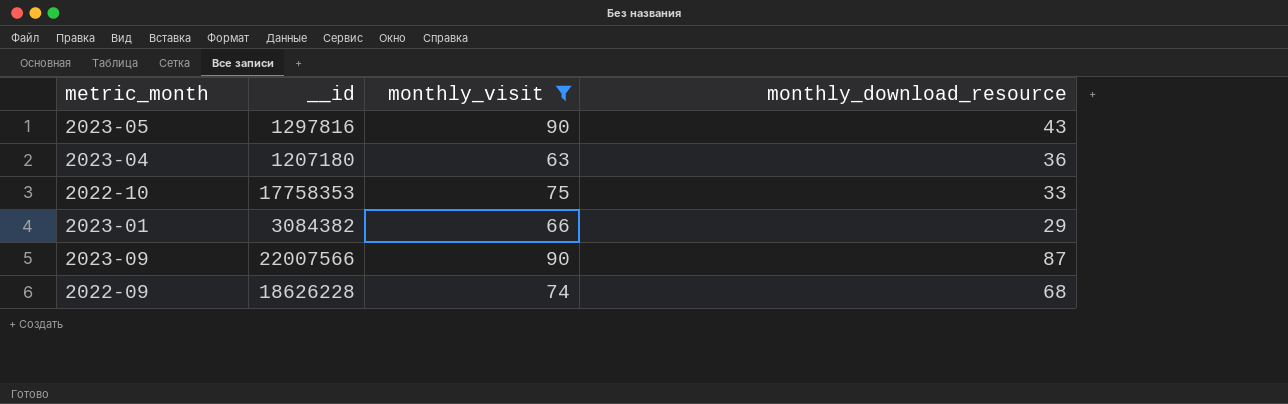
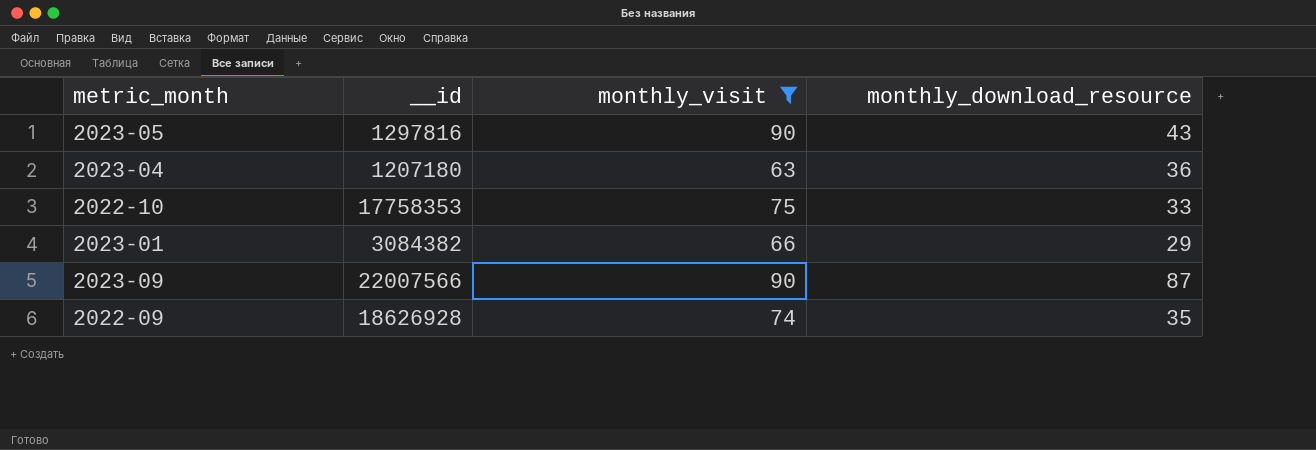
2022-09 | __id: 18626228 -> 18626928
2022-09 | monthly_download_resource: 68 -> 35

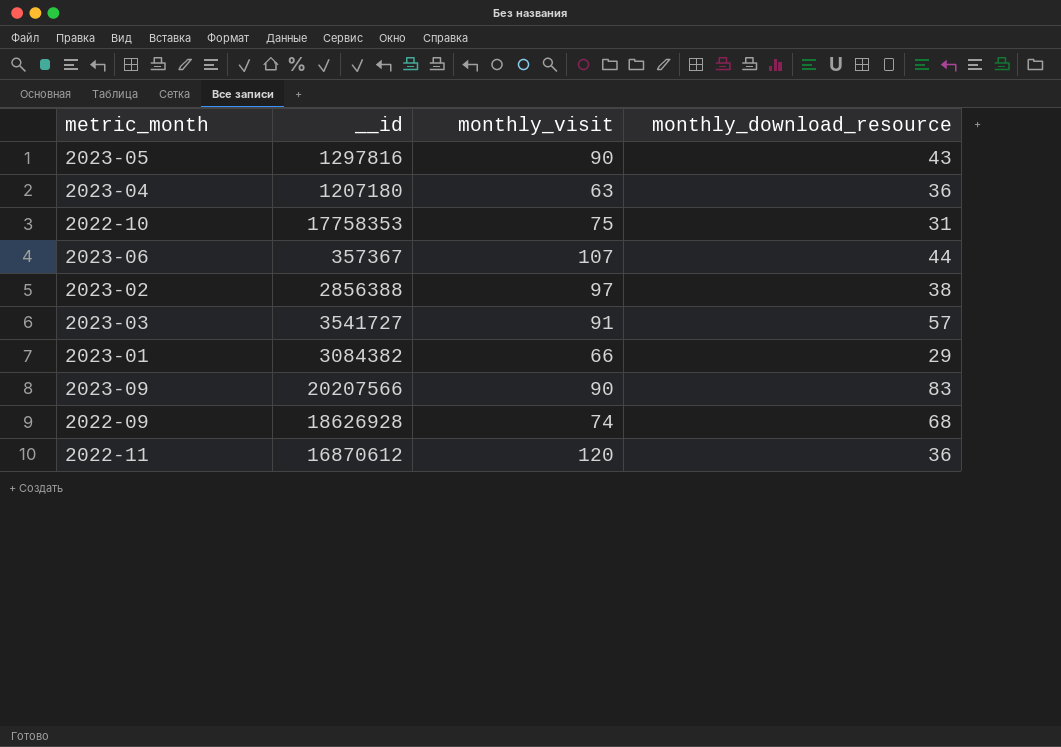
filter: monthly_visit <= 90 -> none
2022-10 | monthly_download_resource: 33 -> 31
2023-09 | __id: 22007566 -> 20207566
2023-09 | monthly_download_resource: 87 -> 83
2022-09 | monthly_download_resource: 35 -> 68

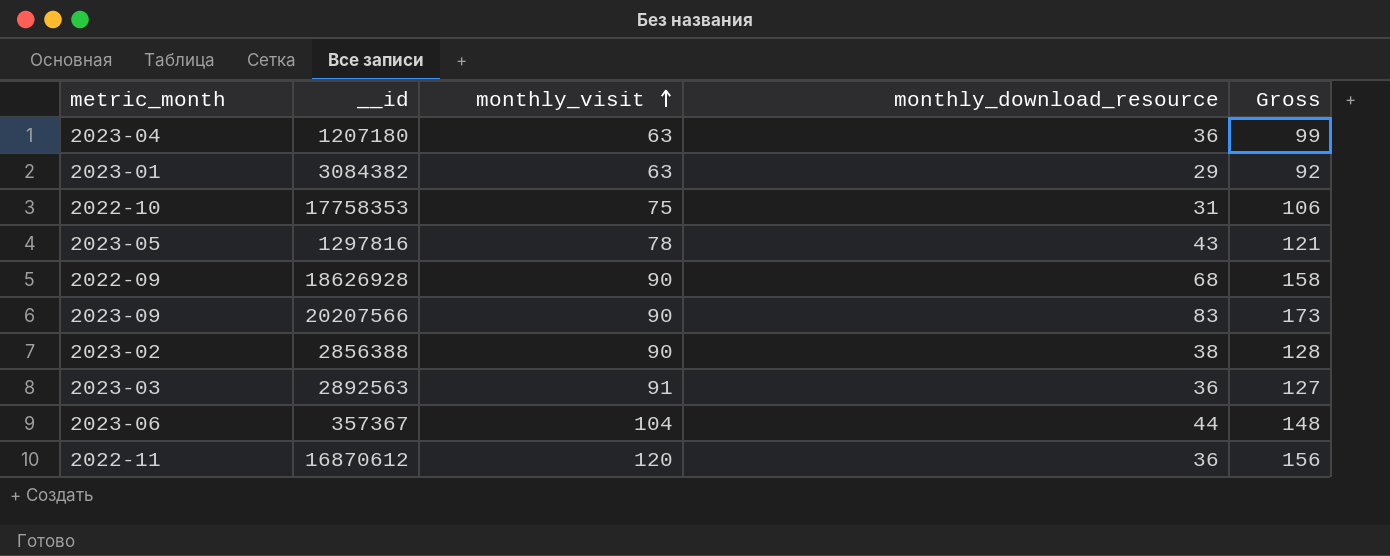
row order: none -> monthly_visit ascending
column Gross | formula: none -> [monthly_visit] + [monthly_download_resource]
2023-01 | monthly_visit: 66 -> 63
2023-05 | monthly_visit: 90 -> 78
2022-09 | monthly_visit: 74 -> 90
2023-02 | monthly_visit: 97 -> 90
2023-03 | __id: 3541727 -> 2892563
2023-03 | monthly_download_resource: 57 -> 36
2023-06 | monthly_visit: 107 -> 104

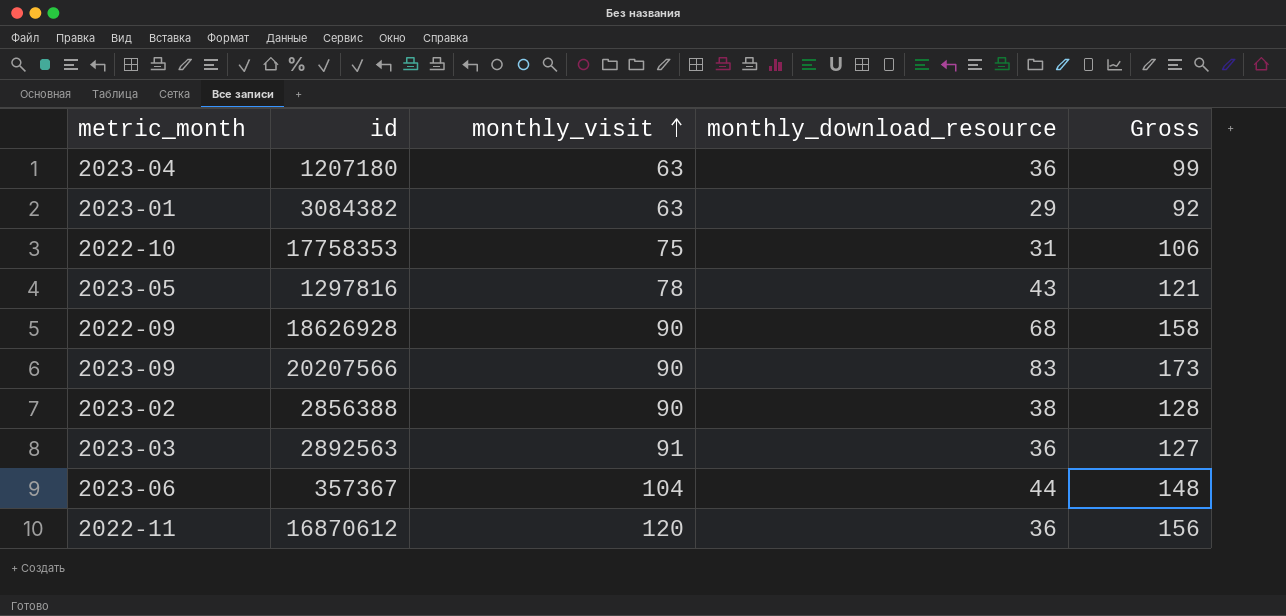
column name: __id -> id

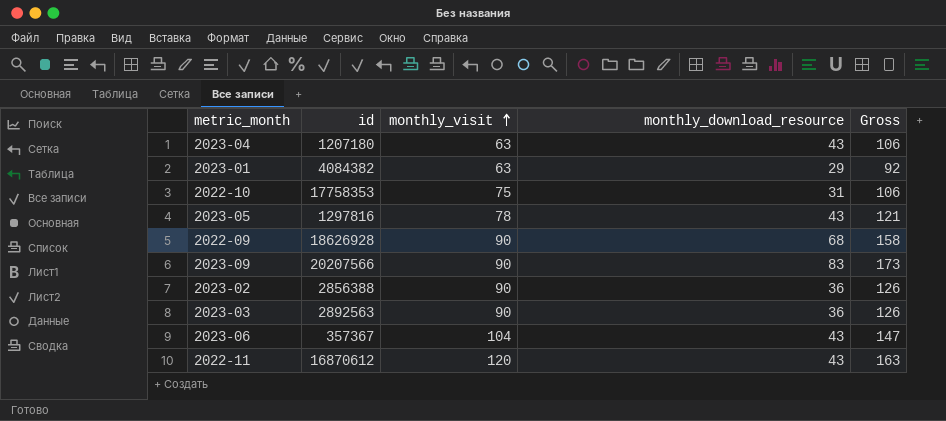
2023-04 | monthly_download_resource: 36 -> 43
2023-04 | Gross: 99 -> 106
2023-01 | id: 3084382 -> 4084382
2023-02 | monthly_download_resource: 38 -> 36
2023-02 | Gross: 128 -> 126
2023-03 | monthly_visit: 91 -> 90
2023-03 | Gross: 127 -> 126
2023-06 | monthly_download_resource: 44 -> 43
2023-06 | Gross: 148 -> 147
2022-11 | monthly_download_resource: 36 -> 43
2022-11 | Gross: 156 -> 163

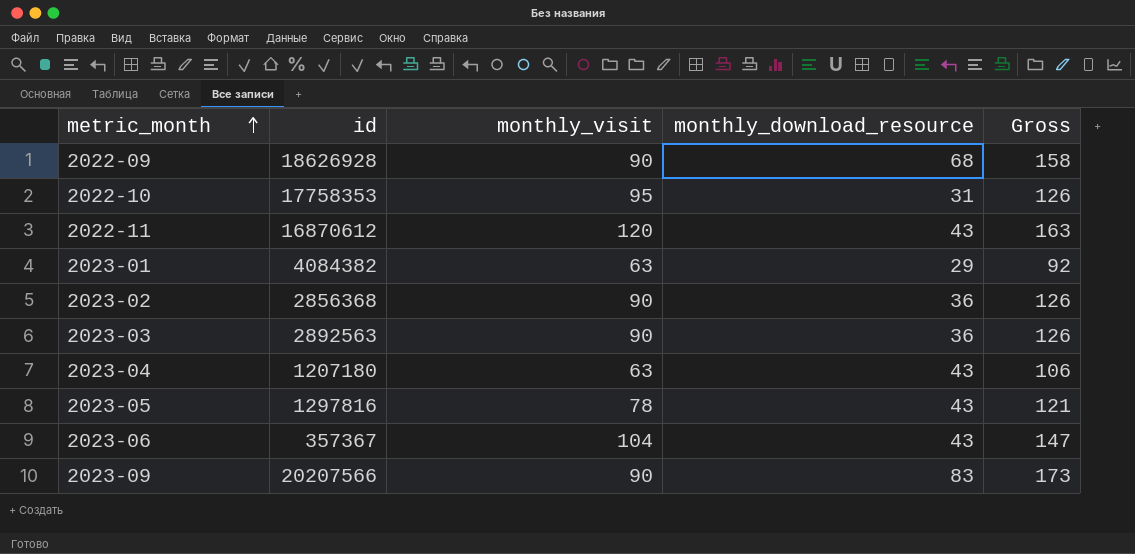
row order: monthly_visit ascending -> metric_month ascending
2022-10 | monthly_visit: 75 -> 95
2022-10 | Gross: 106 -> 126
2023-02 | id: 2856388 -> 2856368

